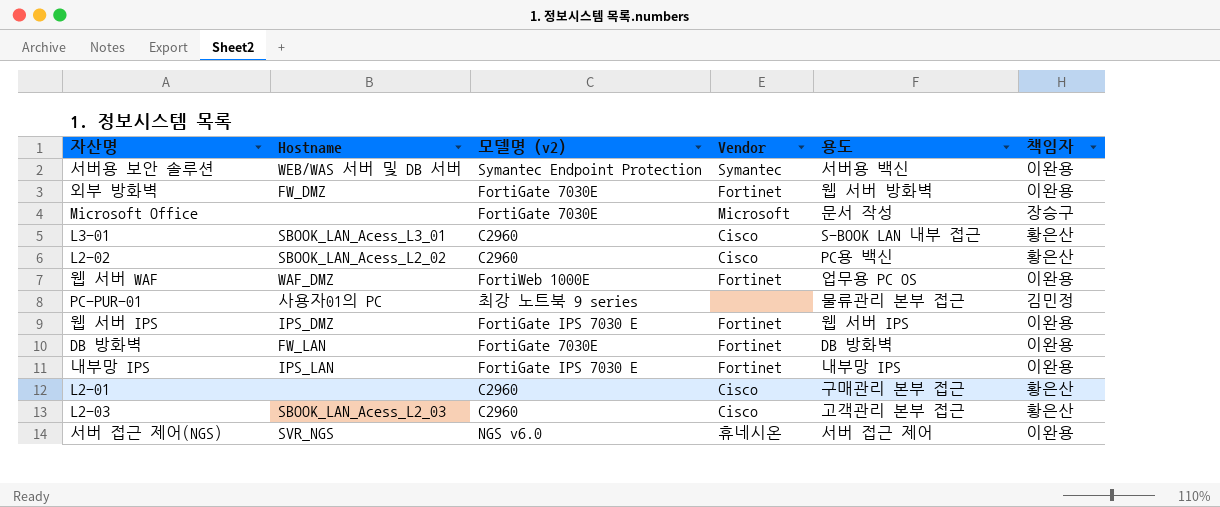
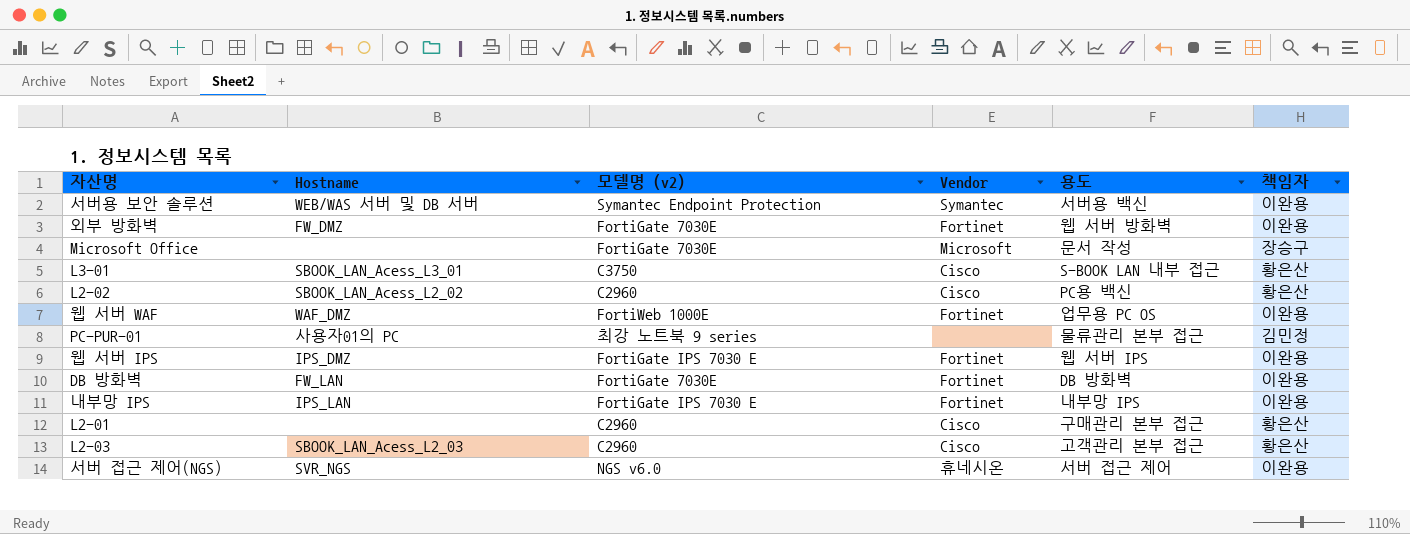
L3-01 | 모델명 (v2): C2960 -> C3750

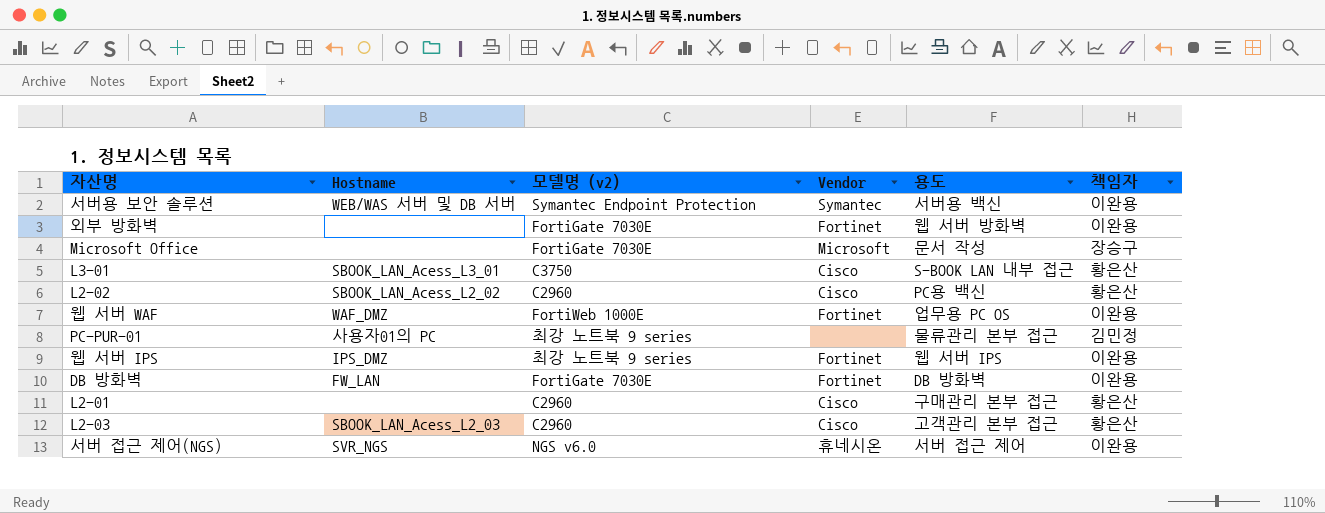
row 내부망 IPS: IPS_LAN | FortiGate IPS 7030 E | Fortinet | 내부망 IPS | 이완용 -> none
외부 방화벽 | Hostname: FW_DMZ -> none
웹 서버 IPS | 모델명 (v2): FortiGate IPS 7030 E -> 최강 노트북 9 series

